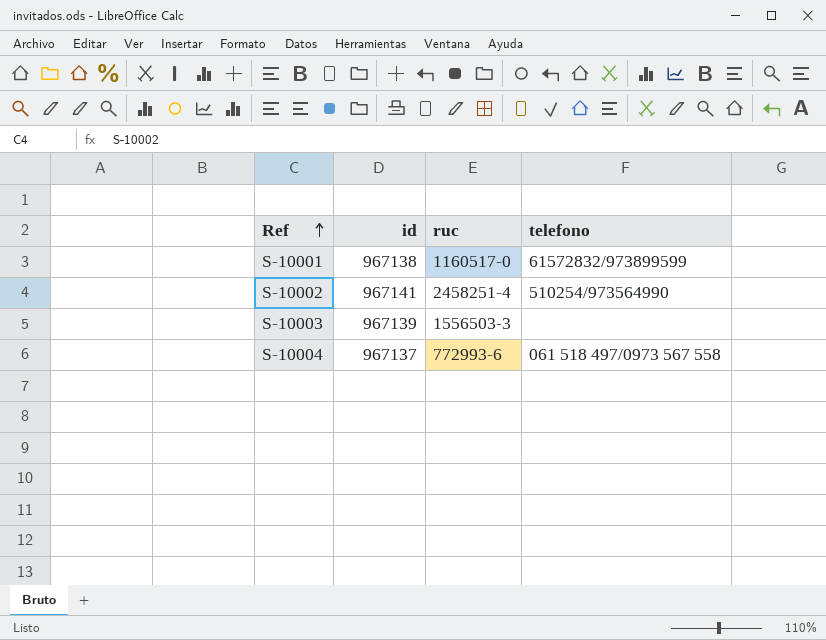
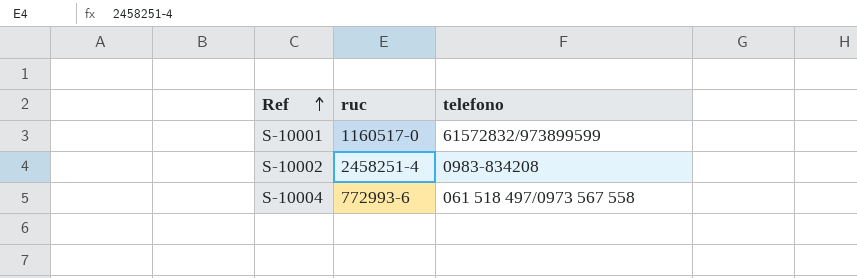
column id | position: 2 -> none
row S-10003: 967139 | 1556503-3 | none -> none
S-10002 | telefono: 510254/973564990 -> 0983-834208

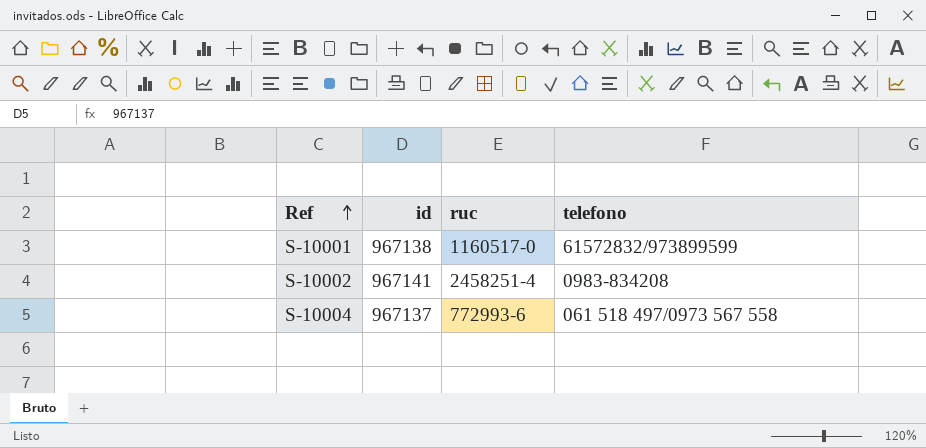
column id | position: none -> 2

